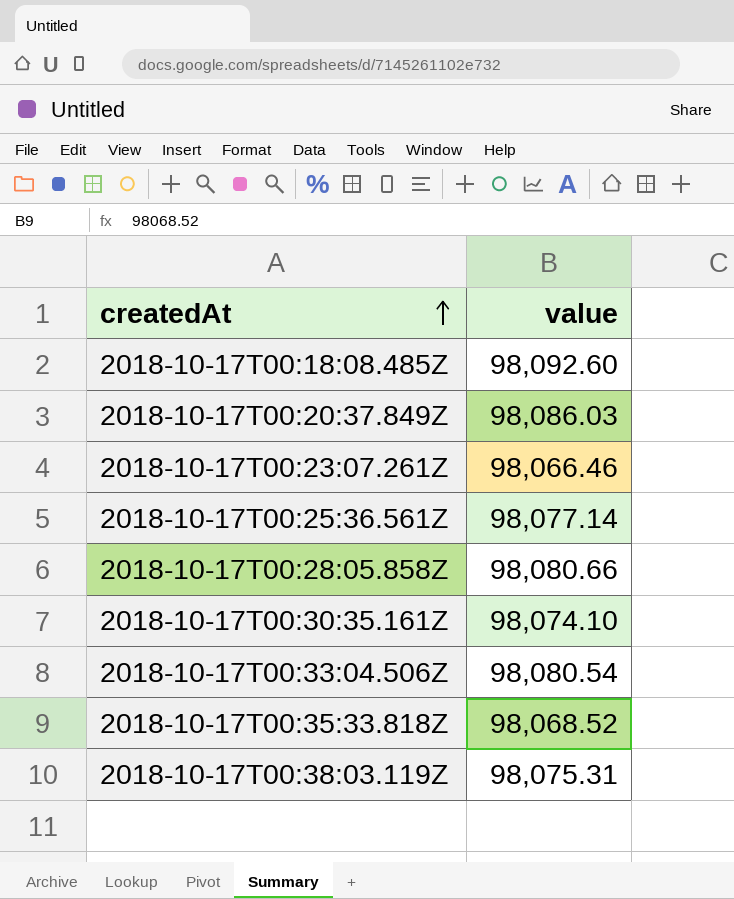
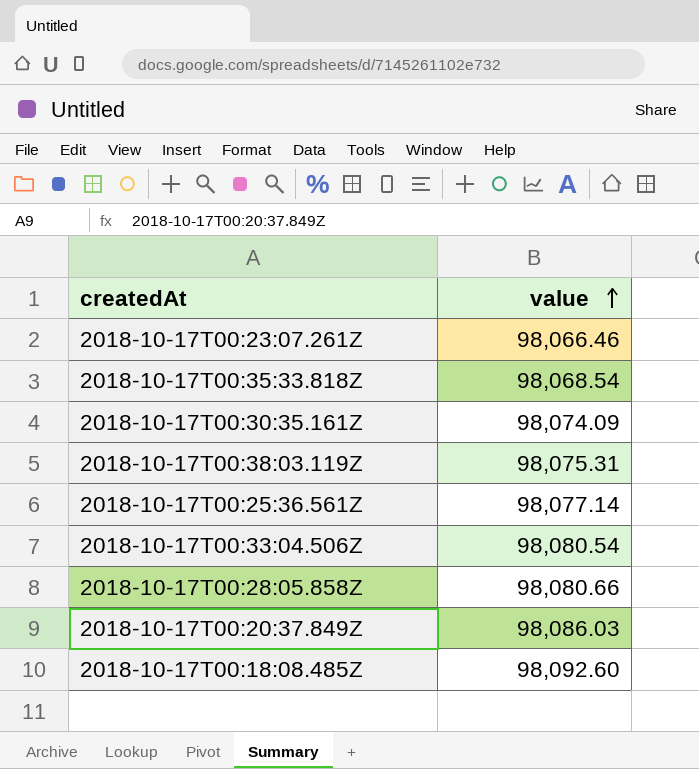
row order: createdAt ascending -> value ascending
2018-10-17T00:35:33.818Z | value: 98,068.52 -> 98,068.54
2018-10-17T00:30:35.161Z | value: 98,074.10 -> 98,074.09

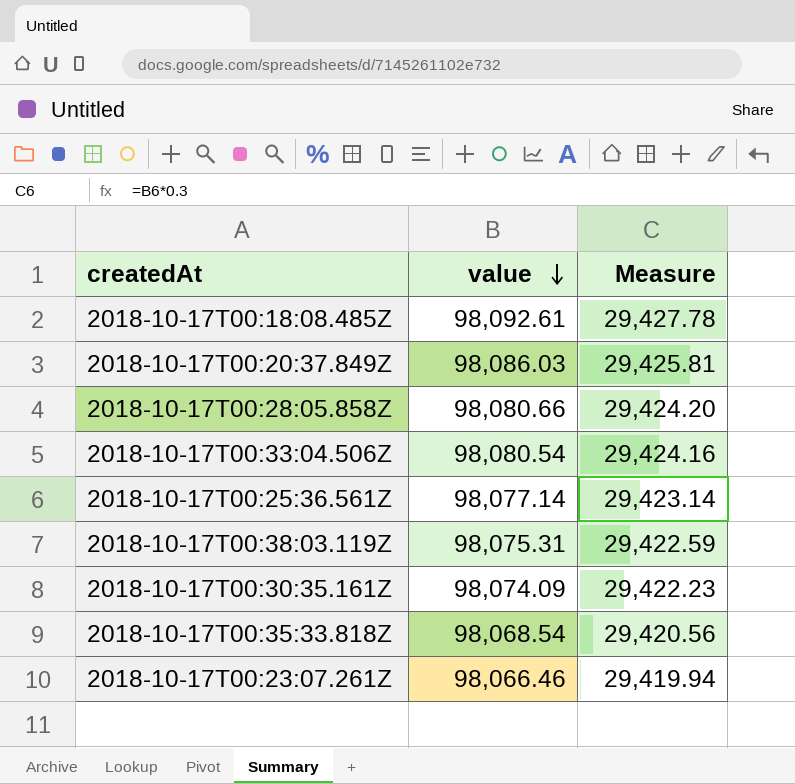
row order: value ascending -> value descending
column Measure | formula: none -> [value] * 0.3
2018-10-17T00:18:08.485Z | value: 98,092.60 -> 98,092.61

